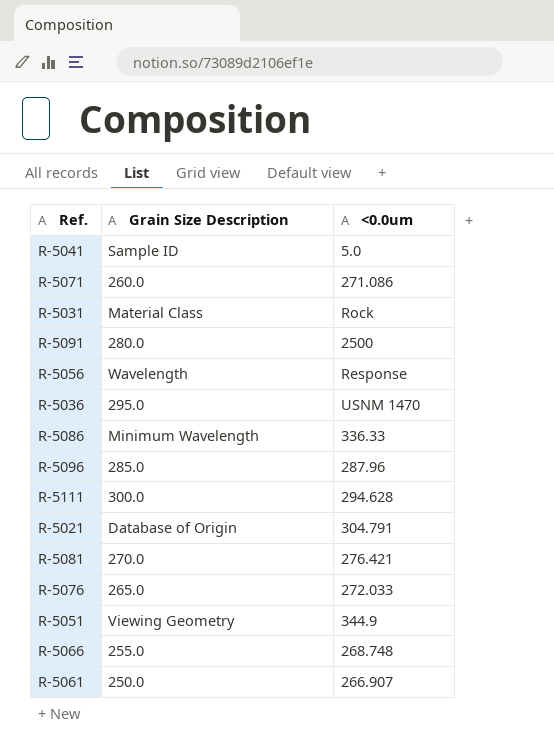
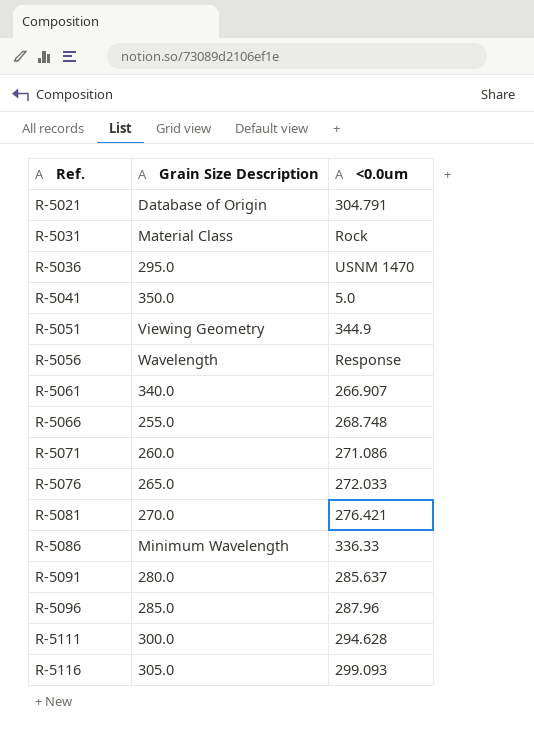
row order: none -> Ref. ascending
R-5041 | Grain Size Description: Sample ID -> 350.0
R-5061 | Grain Size Description: 250.0 -> 340.0
R-5091 | <0.0um: 2500 -> 285.637
row R-5116: none -> 305.0 | 299.093

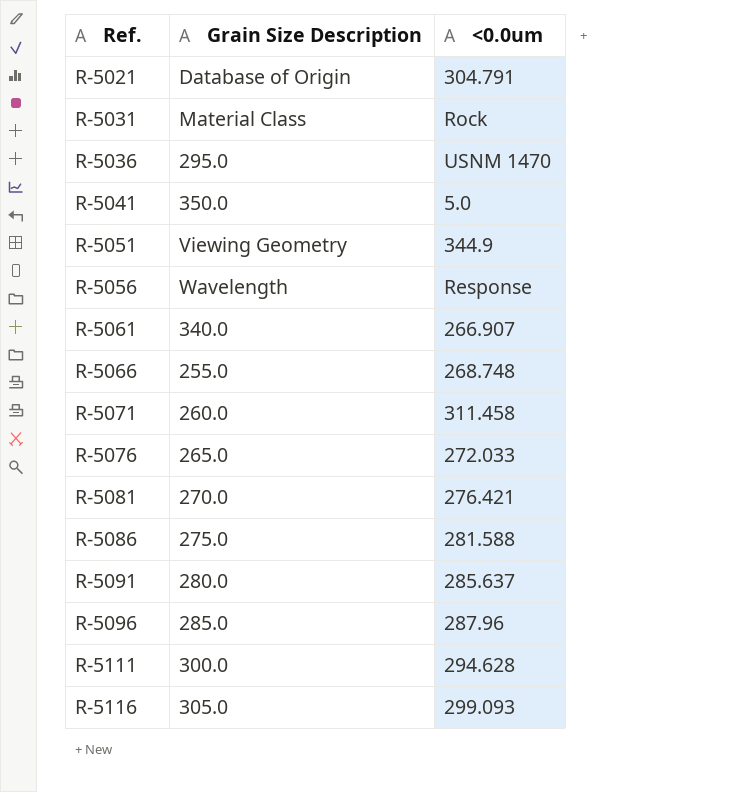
R-5071 | <0.0um: 271.086 -> 311.458
R-5086 | Grain Size Description: Minimum Wavelength -> 275.0
R-5086 | <0.0um: 336.33 -> 281.588

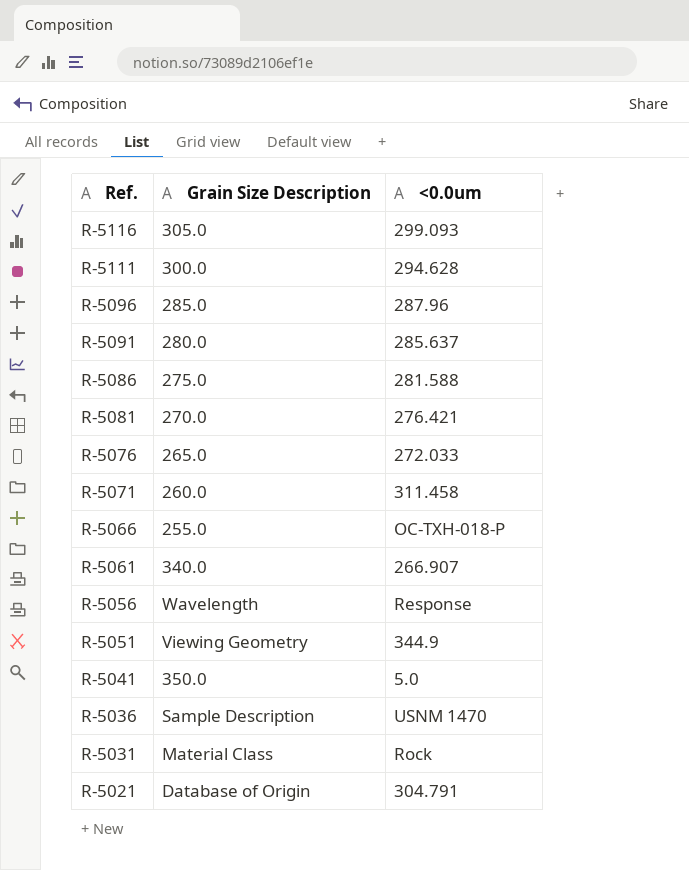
row order: Ref. ascending -> Ref. descending
R-5066 | <0.0um: 268.748 -> OC-TXH-018-P
R-5036 | Grain Size Description: 295.0 -> Sample Description

